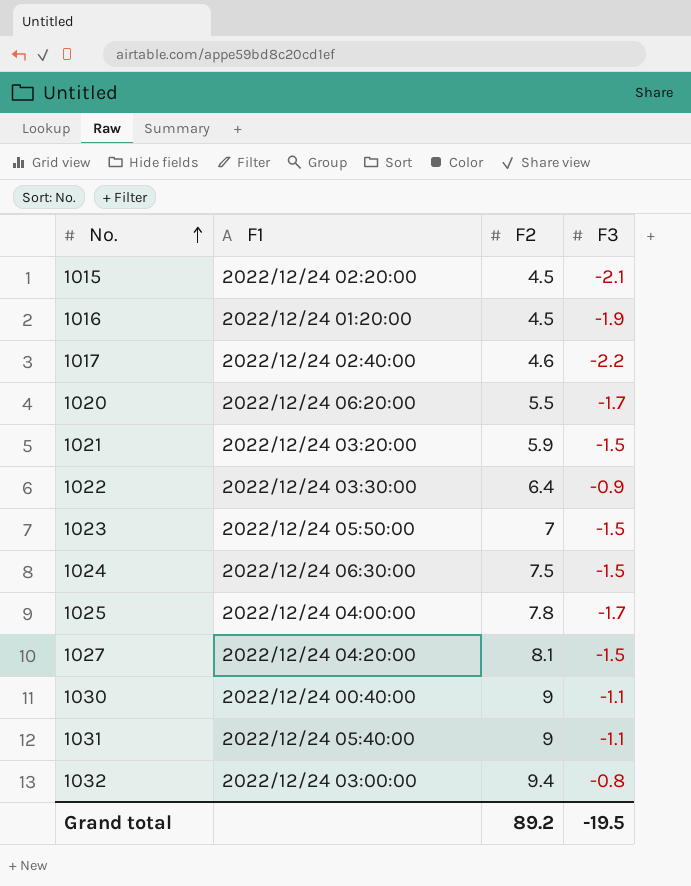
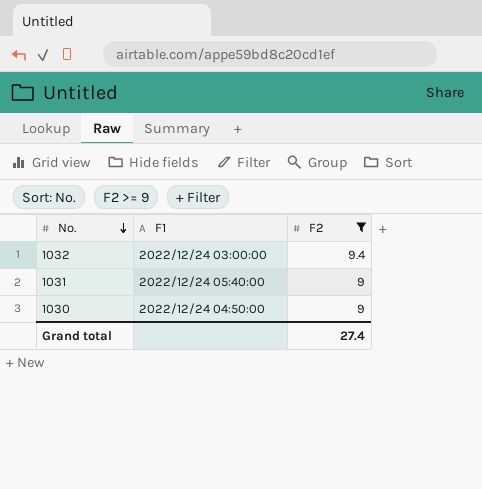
filter: none -> F2 >= 9
row order: No. ascending -> No. descending
column F3 | position: 4 -> none
1030 | F1: 2022/12/24 00:40:00 -> 2022/12/24 04:50:00
Grand total | F2: 89.2 -> 27.4

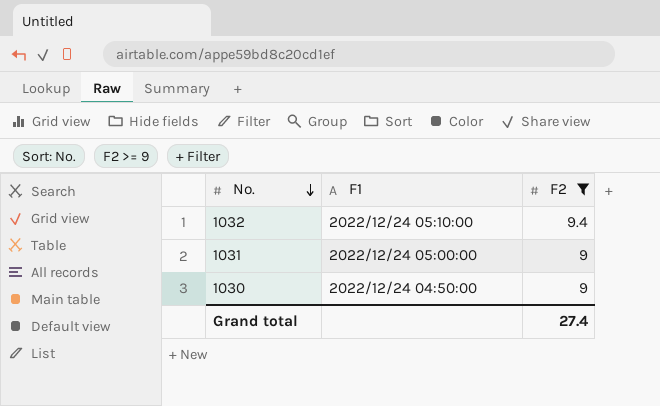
1032 | F1: 2022/12/24 03:00:00 -> 2022/12/24 05:10:00
1031 | F1: 2022/12/24 05:40:00 -> 2022/12/24 05:00:00

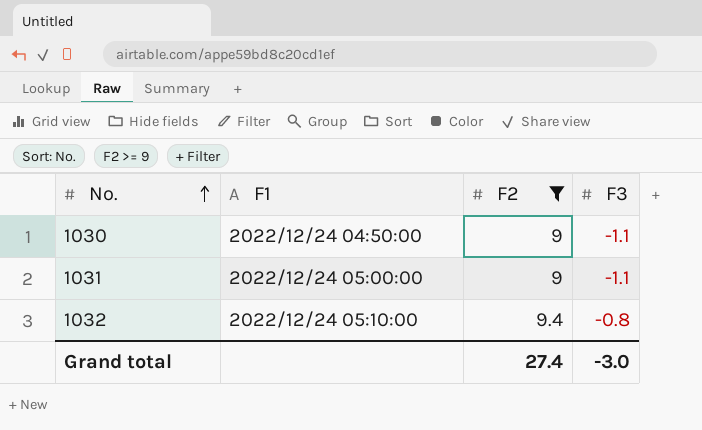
row order: No. descending -> No. ascending
column F3 | position: none -> 4

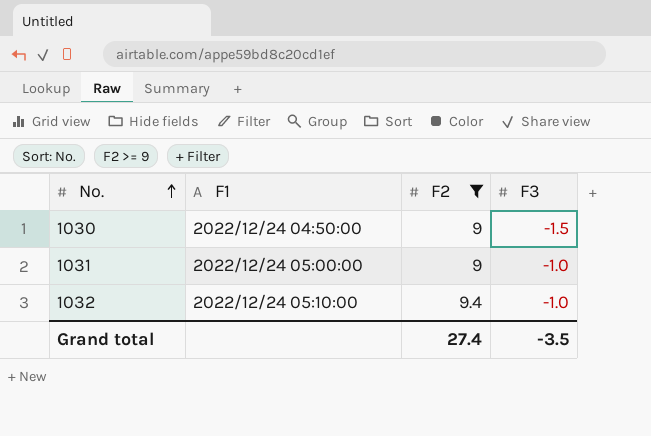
1030 | F3: -1.1 -> -1.5
1031 | F3: -1.1 -> -1.0
1032 | F3: -0.8 -> -1.0
Grand total | F3: -3.0 -> -3.5

